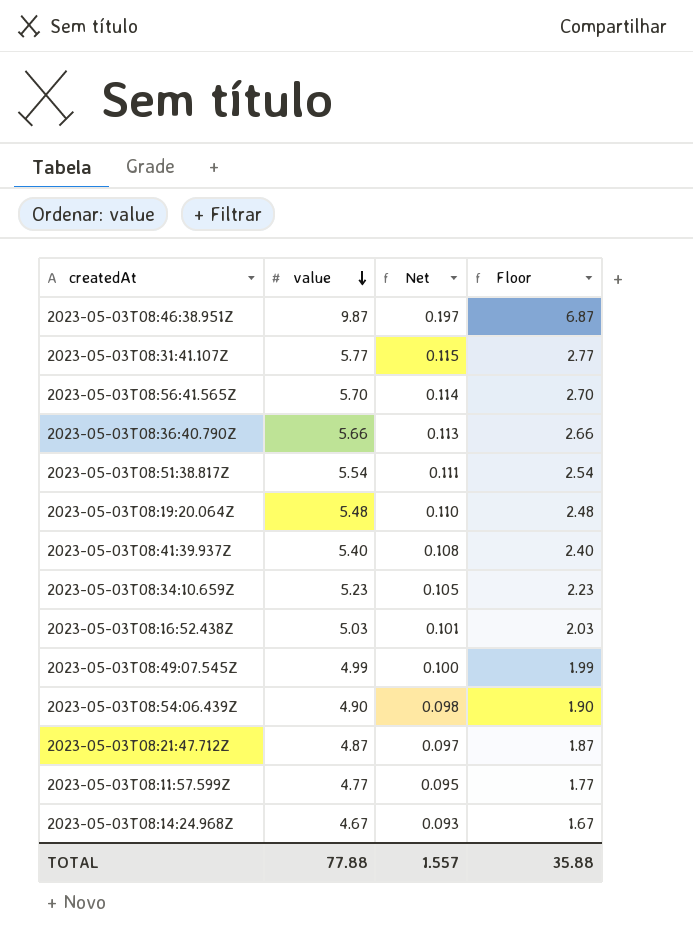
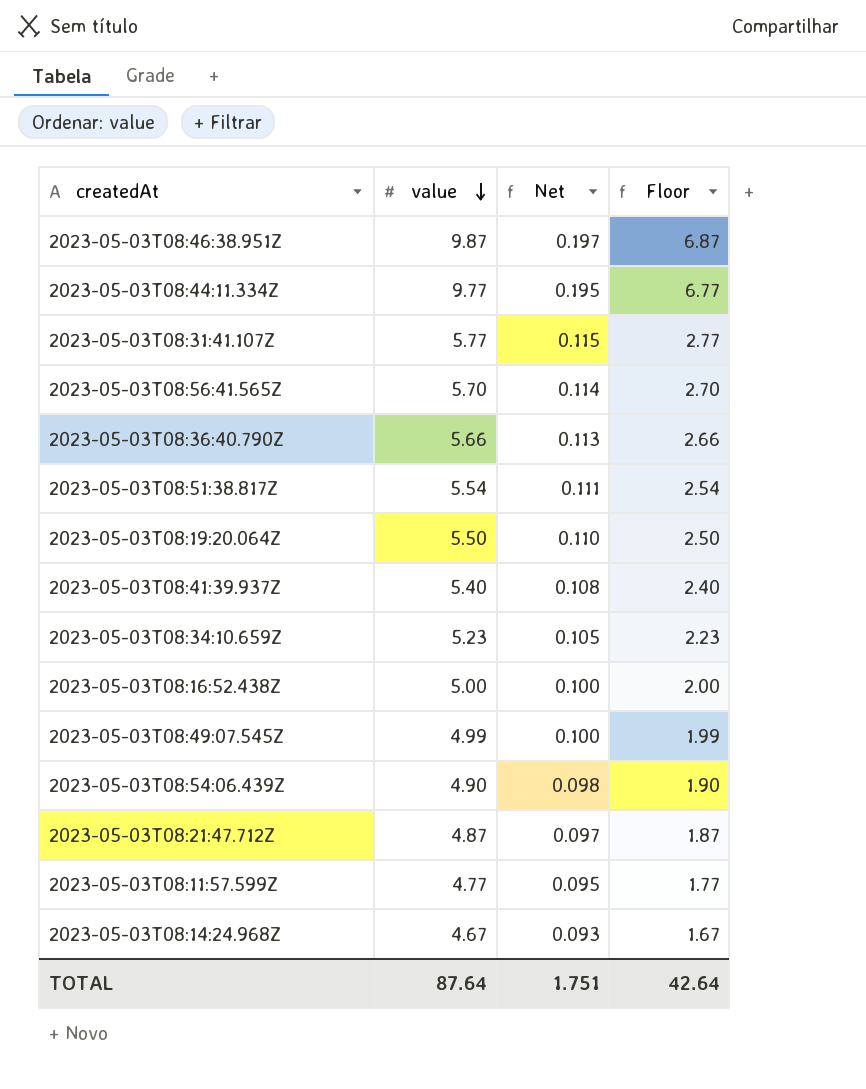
row 2023-05-03T08:44:11.334Z: none -> 9.77 | 0.195 | 6.77
2023-05-03T08:19:20.064Z | value: 5.48 -> 5.50
2023-05-03T08:19:20.064Z | Floor: 2.48 -> 2.50
2023-05-03T08:16:52.438Z | value: 5.03 -> 5.00
2023-05-03T08:16:52.438Z | Net: 0.101 -> 0.100
2023-05-03T08:16:52.438Z | Floor: 2.03 -> 2.00
TOTAL | value: 77.88 -> 87.64
TOTAL | Net: 1.557 -> 1.751
TOTAL | Floor: 35.88 -> 42.64

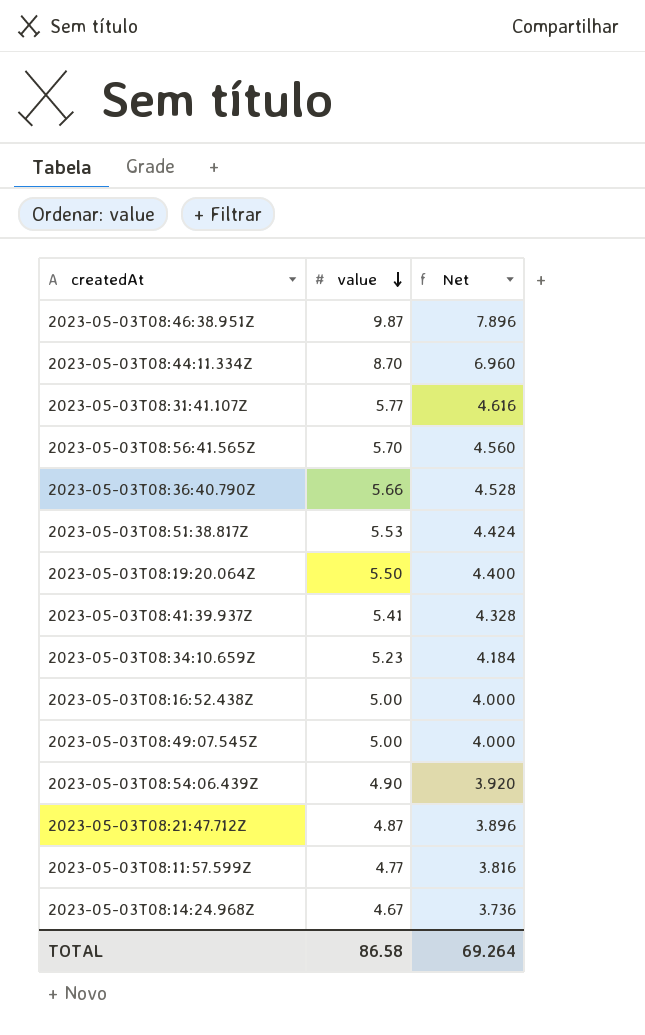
column Floor | formula: [value] - 3 -> none
column Net | formula: [value] * 0.02 -> [value] * 0.8
2023-05-03T08:44:11.334Z | value: 9.77 -> 8.70
2023-05-03T08:51:38.817Z | value: 5.54 -> 5.53
2023-05-03T08:41:39.937Z | value: 5.40 -> 5.41
2023-05-03T08:49:07.545Z | value: 4.99 -> 5.00
TOTAL | value: 87.64 -> 86.58
TOTAL | Net: 1.751 -> 69.264

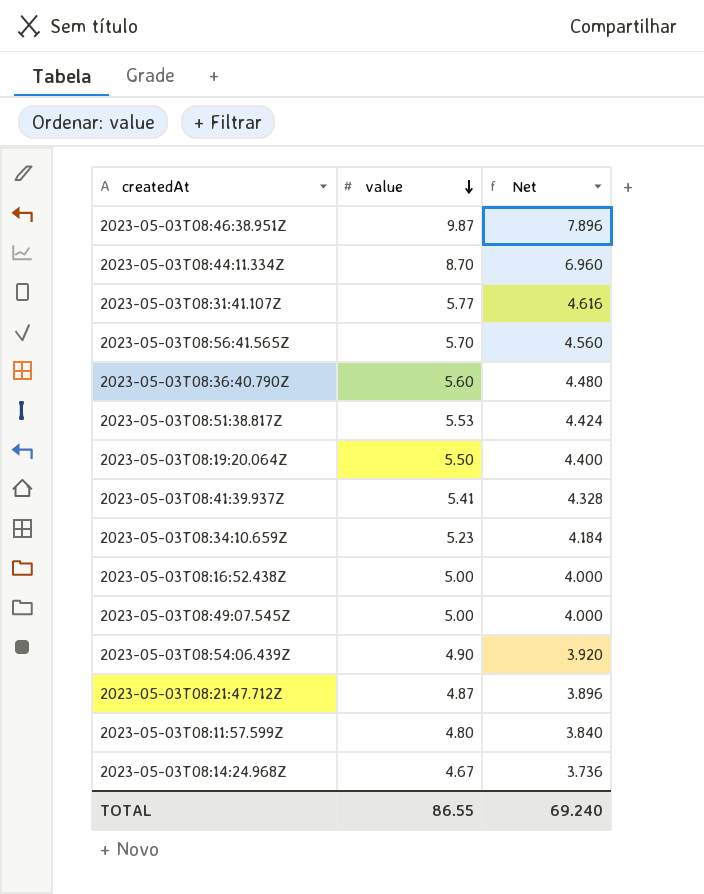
2023-05-03T08:36:40.790Z | value: 5.66 -> 5.60
2023-05-03T08:36:40.790Z | Net: 4.528 -> 4.480
2023-05-03T08:11:57.599Z | value: 4.77 -> 4.80
2023-05-03T08:11:57.599Z | Net: 3.816 -> 3.840
TOTAL | value: 86.58 -> 86.55
TOTAL | Net: 69.264 -> 69.240

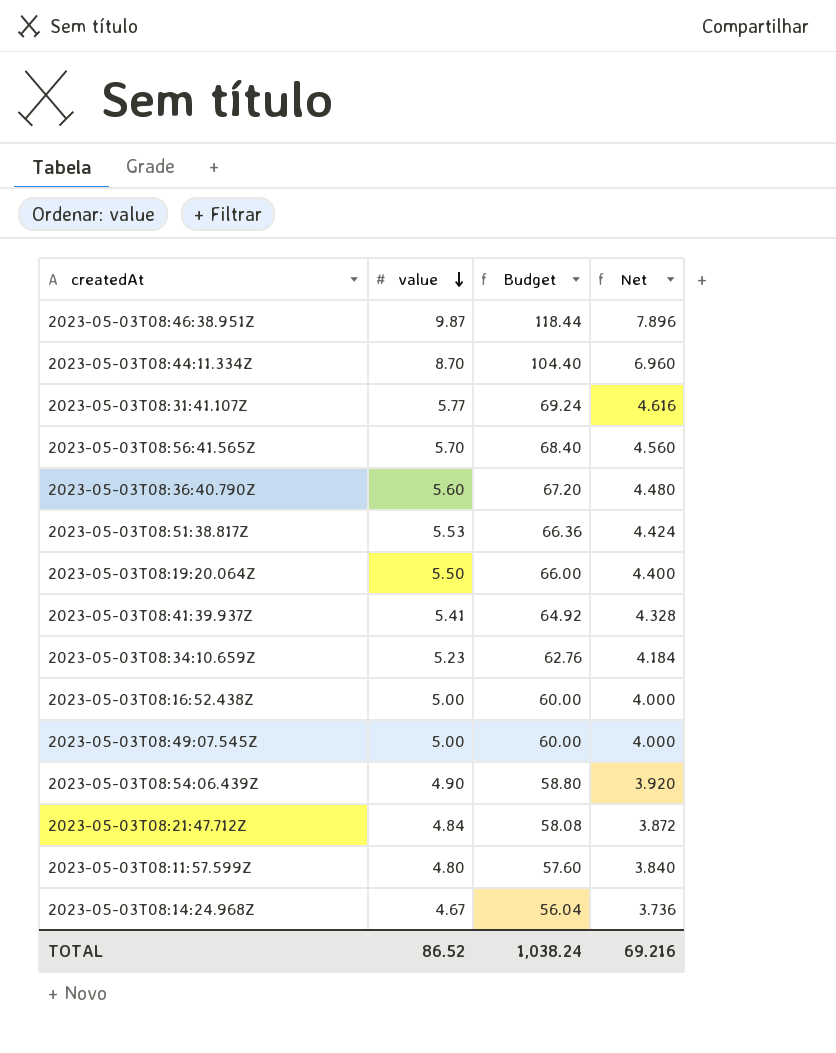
column Budget | formula: none -> [value] * 12
2023-05-03T08:21:47.712Z | value: 4.87 -> 4.84
2023-05-03T08:21:47.712Z | Net: 3.896 -> 3.872
TOTAL | value: 86.55 -> 86.52
TOTAL | Net: 69.240 -> 69.216

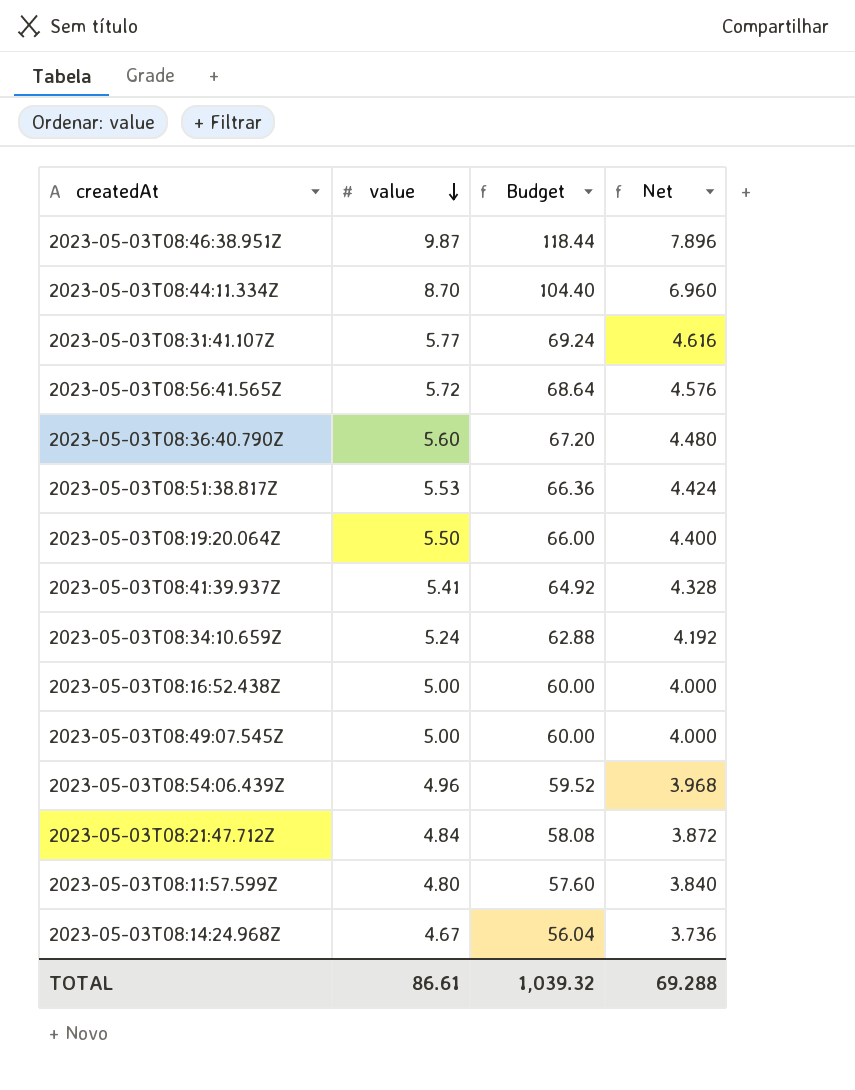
2023-05-03T08:56:41.565Z | value: 5.70 -> 5.72
2023-05-03T08:56:41.565Z | Budget: 68.40 -> 68.64
2023-05-03T08:56:41.565Z | Net: 4.560 -> 4.576
2023-05-03T08:34:10.659Z | value: 5.23 -> 5.24
2023-05-03T08:34:10.659Z | Budget: 62.76 -> 62.88
2023-05-03T08:34:10.659Z | Net: 4.184 -> 4.192
2023-05-03T08:54:06.439Z | value: 4.90 -> 4.96
2023-05-03T08:54:06.439Z | Budget: 58.80 -> 59.52
2023-05-03T08:54:06.439Z | Net: 3.920 -> 3.968
TOTAL | value: 86.52 -> 86.61
TOTAL | Budget: 1,038.24 -> 1,039.32
TOTAL | Net: 69.216 -> 69.288

